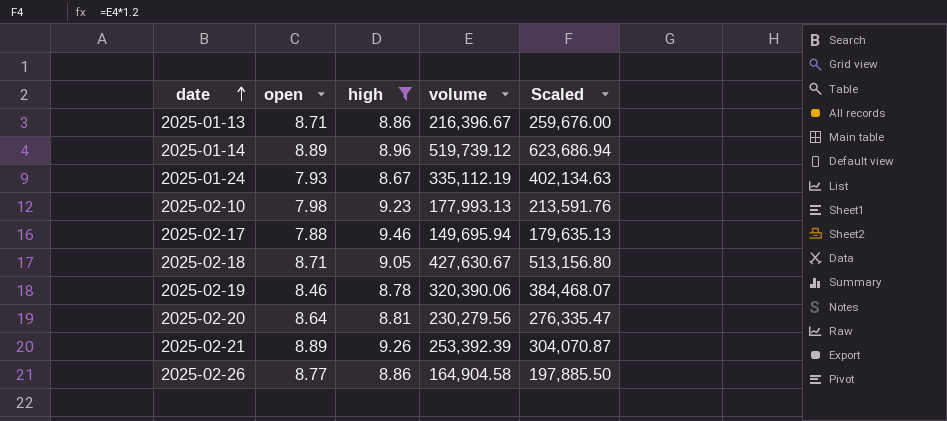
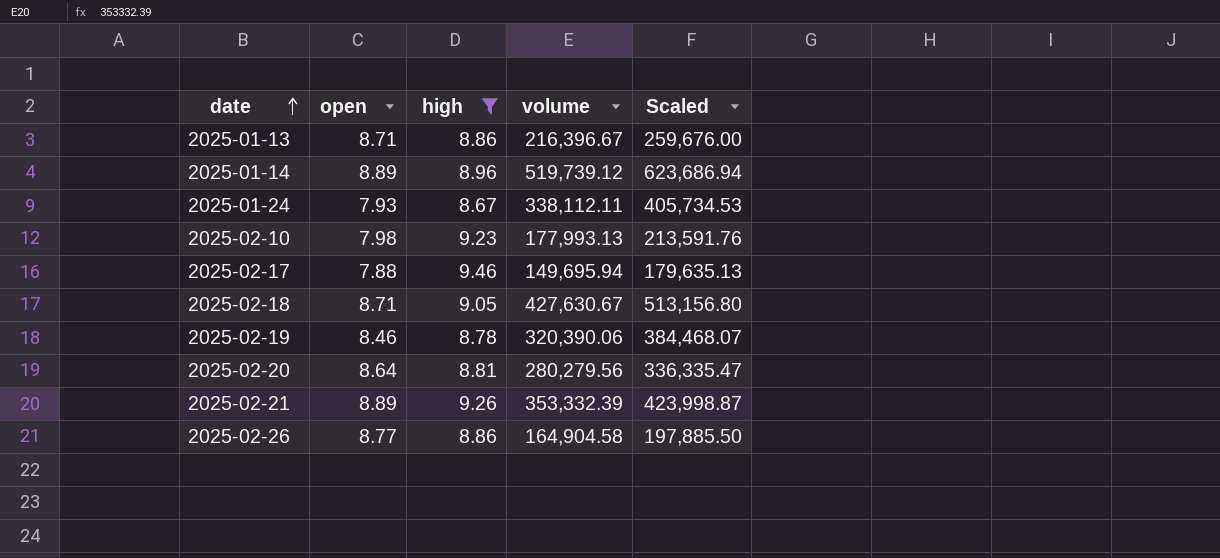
2025-01-24 | volume: 335,112.19 -> 338,112.11
2025-01-24 | Scaled: 402,134.63 -> 405,734.53
2025-02-20 | volume: 230,279.56 -> 280,279.56
2025-02-20 | Scaled: 276,335.47 -> 336,335.47
2025-02-21 | volume: 253,392.39 -> 353,332.39
2025-02-21 | Scaled: 304,070.87 -> 423,998.87

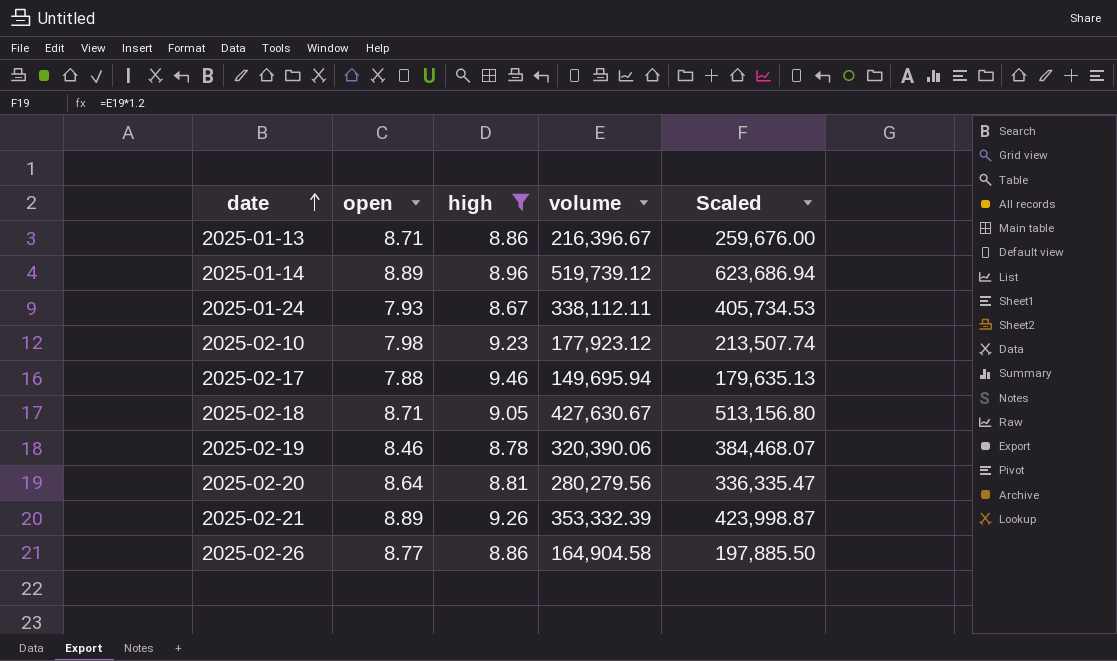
2025-02-10 | volume: 177,993.13 -> 177,923.12
2025-02-10 | Scaled: 213,591.76 -> 213,507.74

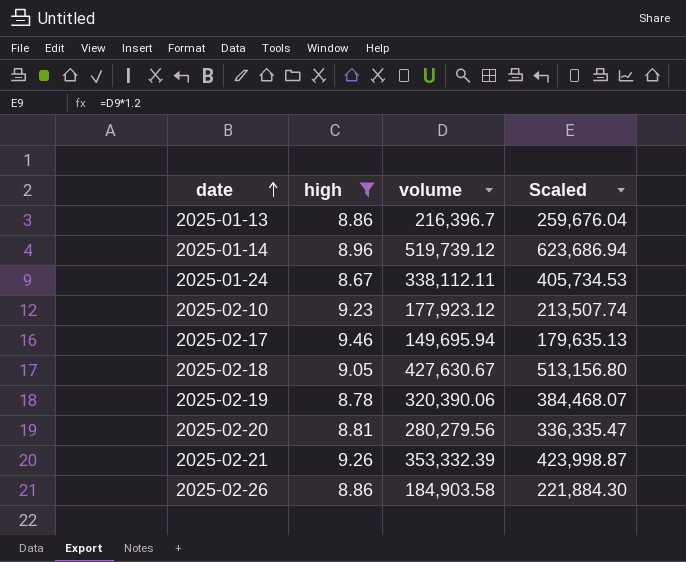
column open | position: 2 -> none
2025-01-13 | volume: 216,396.67 -> 216,396.7
2025-01-13 | Scaled: 259,676.00 -> 259,676.04
2025-02-26 | volume: 164,904.58 -> 184,903.58
2025-02-26 | Scaled: 197,885.50 -> 221,884.30

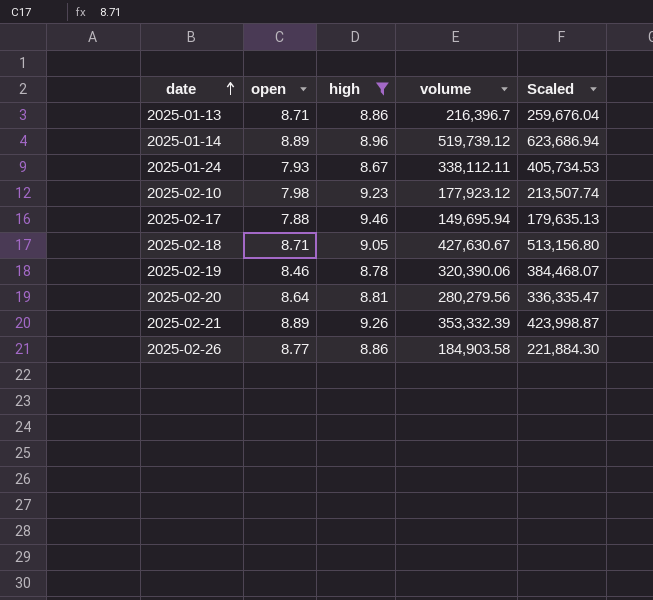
column open | position: none -> 2

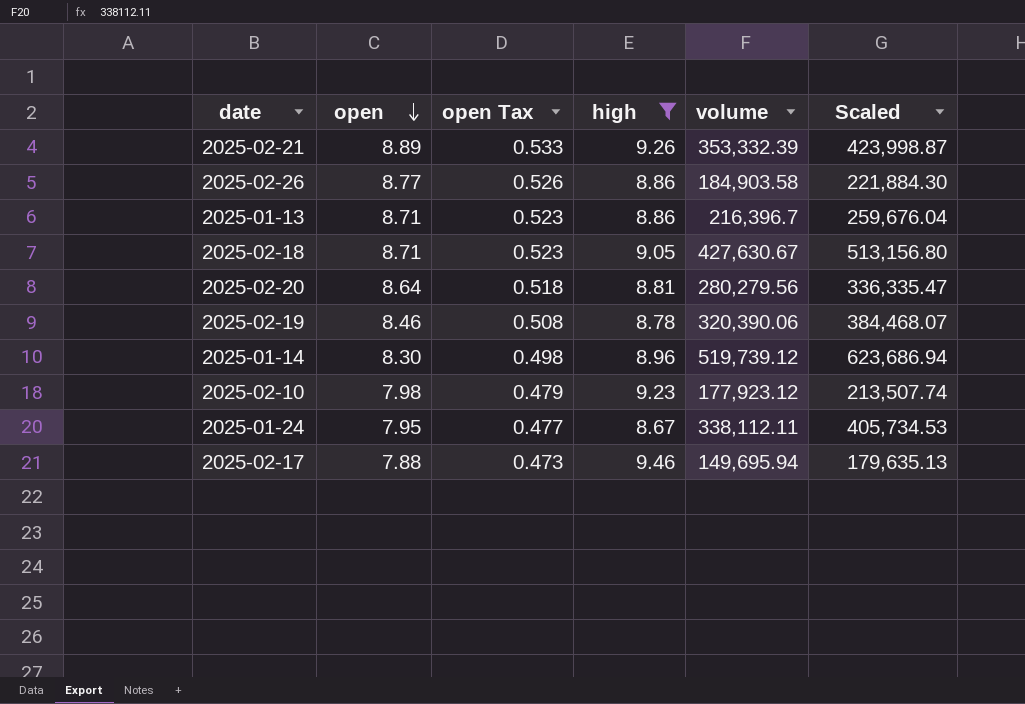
row order: date ascending -> open descending
column open Tax | formula: none -> [open] * 0.06
2025-01-14 | open: 8.89 -> 8.30
2025-01-24 | open: 7.93 -> 7.95

